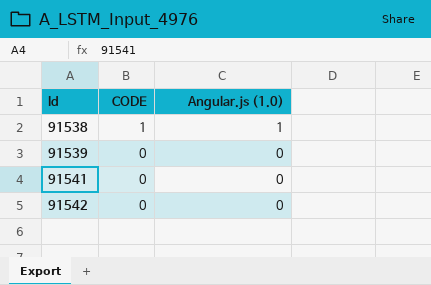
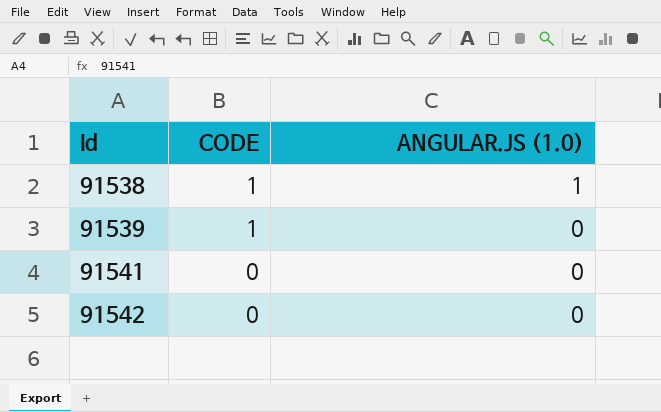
column name: Angular.js (1.0) -> ANGULAR.JS (1.0)
91539 | CODE: 0 -> 1

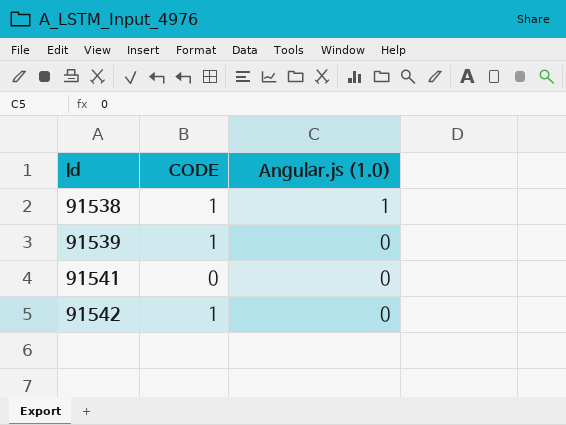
column name: ANGULAR.JS (1.0) -> Angular.js (1.0)
91542 | CODE: 0 -> 1

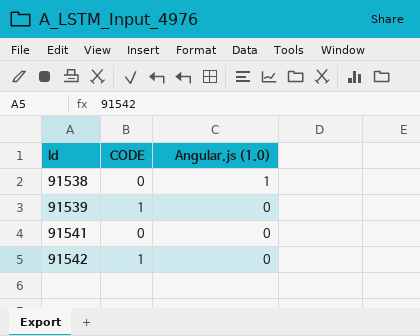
91538 | CODE: 1 -> 0

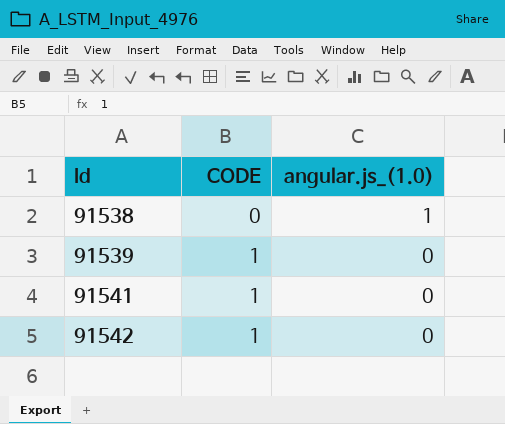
column name: Angular.js (1.0) -> angular.js_(1.0)
91541 | CODE: 0 -> 1

